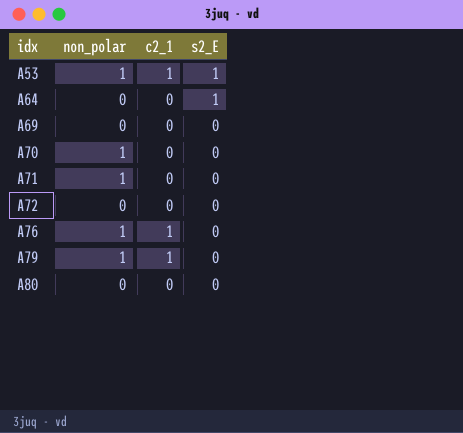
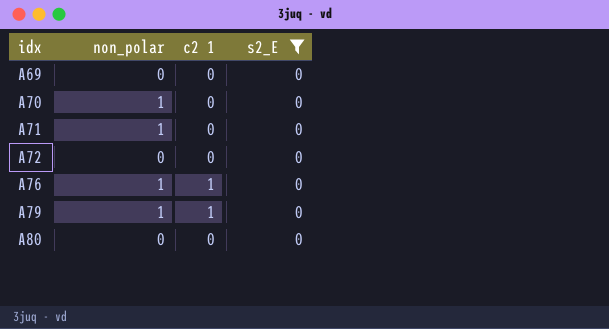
filter: none -> s2_E = 0
column name: c2_1 -> c2 1

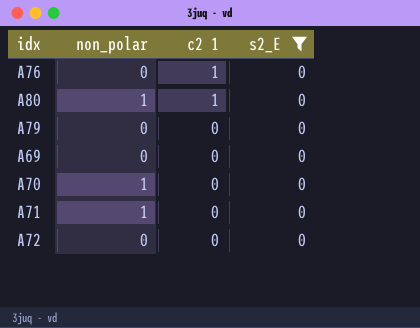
row order: idx ascending -> c2 1 descending
A76 | non_polar: 1 -> 0
A80 | non_polar: 0 -> 1
A80 | c2 1: 0 -> 1
A79 | non_polar: 1 -> 0
A79 | c2 1: 1 -> 0

